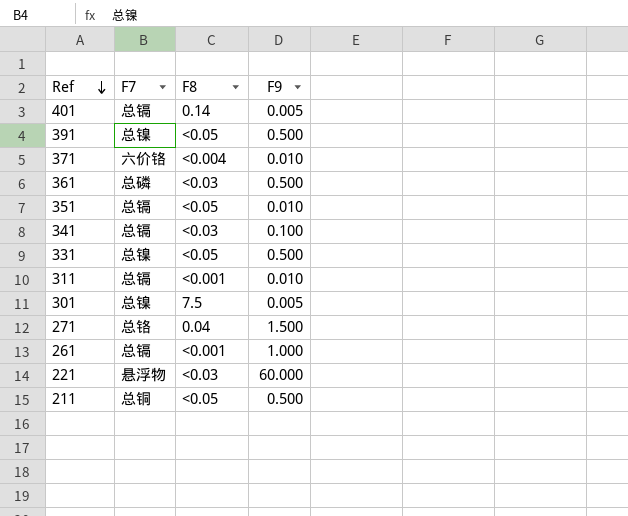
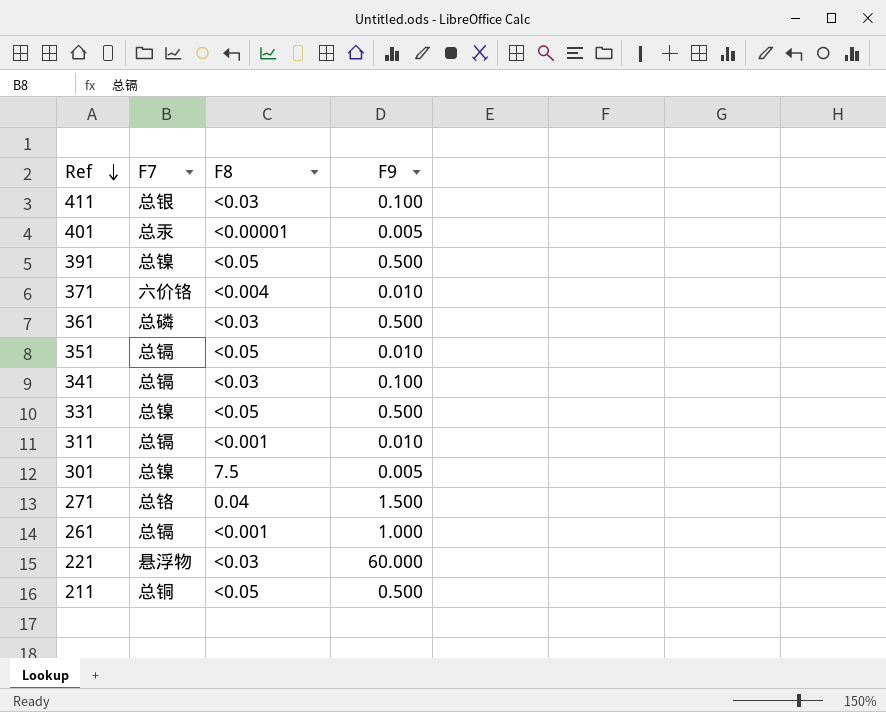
row 411: none -> 总银 | <0.03 | 0.100
401 | F7: 总镉 -> 总汞
401 | F8: 0.14 -> <0.00001

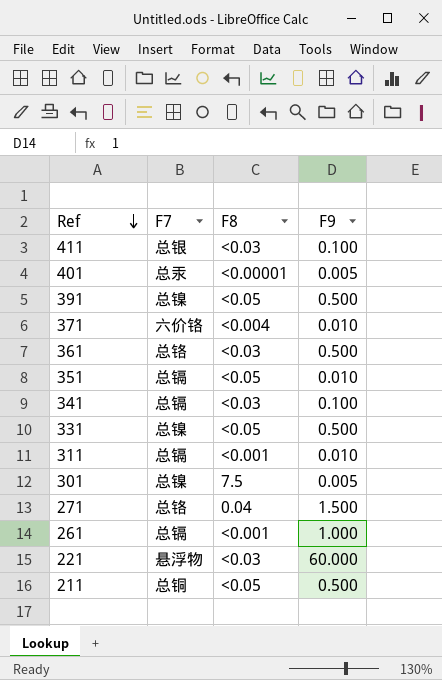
361 | F7: 总磷 -> 总铬

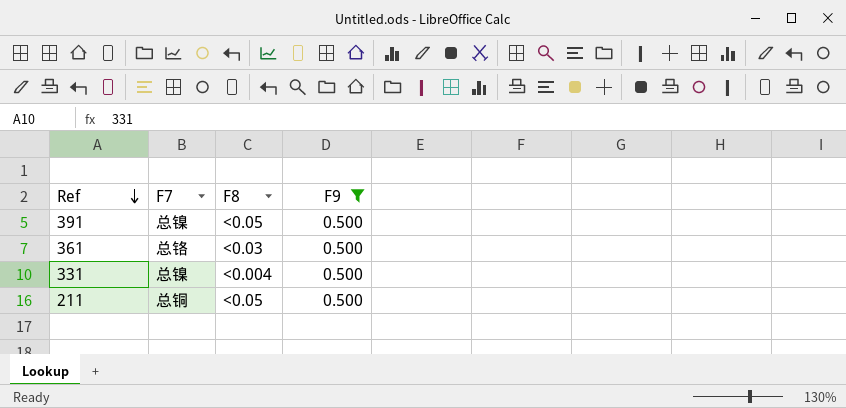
filter: none -> F9 = 0.500
331 | F8: <0.05 -> <0.004

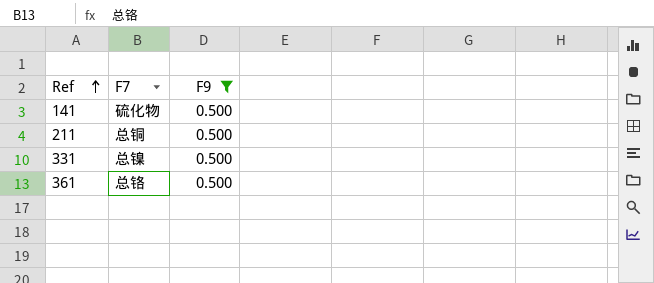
row order: Ref descending -> Ref ascending
column F8 | position: 3 -> none
row 391: 总镍 | <0.05 | 0.500 -> none
row 141: none -> 硫化物 | 0.500

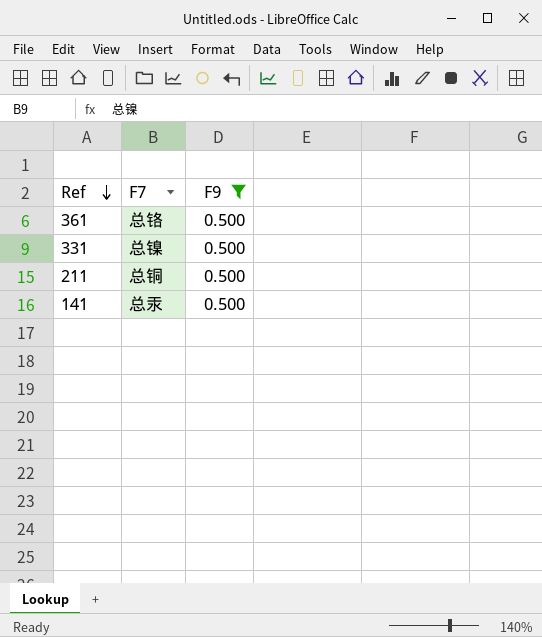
row order: Ref ascending -> Ref descending
141 | F7: 硫化物 -> 总汞

